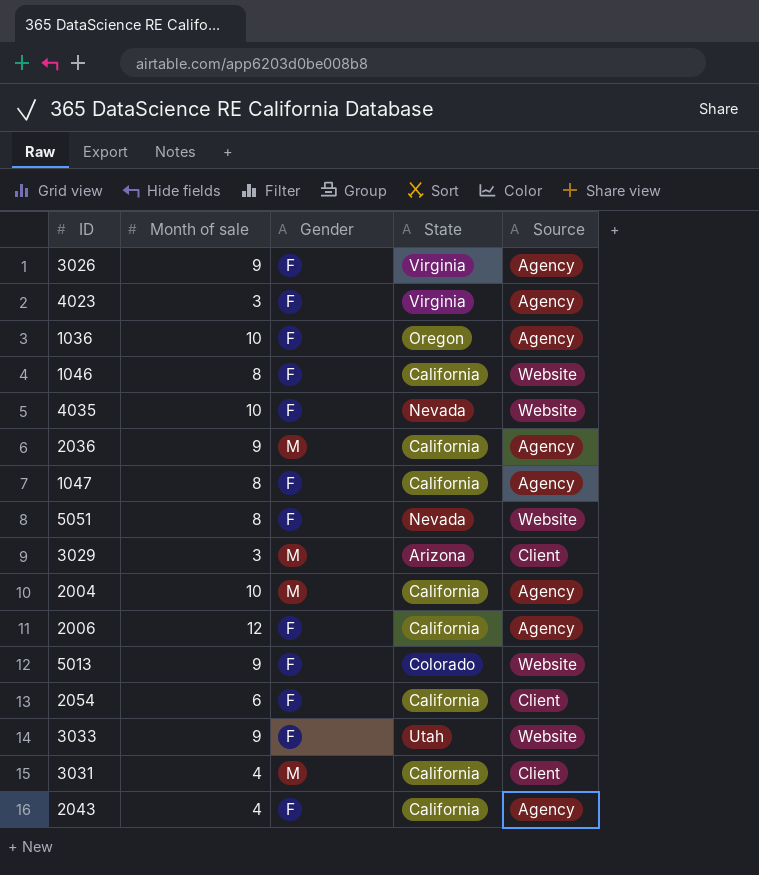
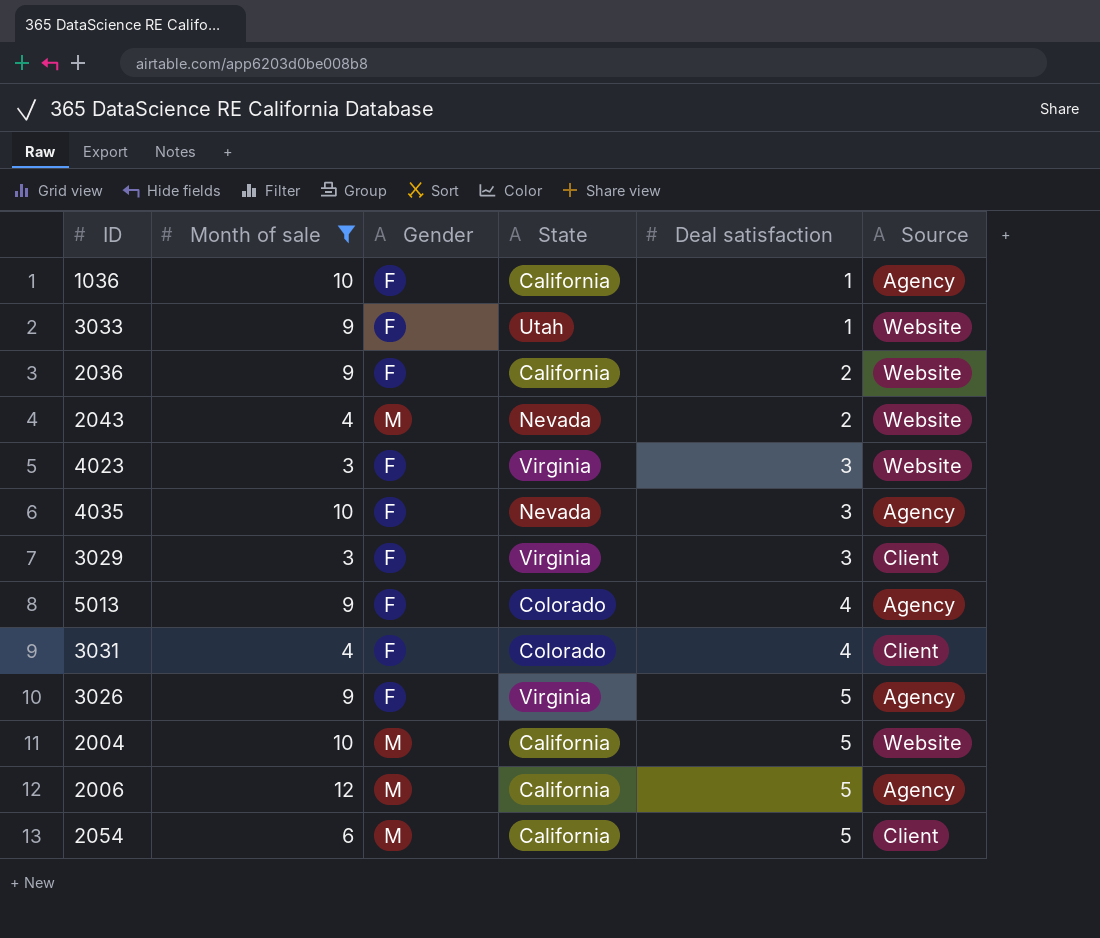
filter: none -> Month of sale != 8
row order: none -> Deal satisfaction ascending
column Deal satisfaction | position: none -> 5
1036 | State: Oregon -> California
2036 | Gender: M -> F
2036 | Source: Agency -> Website
2043 | Gender: F -> M
2043 | State: California -> Nevada
2043 | Source: Agency -> Website
4023 | Source: Agency -> Website
4035 | Source: Website -> Agency
3029 | Gender: M -> F
3029 | State: Arizona -> Virginia
5013 | Source: Website -> Agency
3031 | Gender: M -> F
3031 | State: California -> Colorado
2004 | Source: Agency -> Website
2006 | Gender: F -> M
2054 | Gender: F -> M

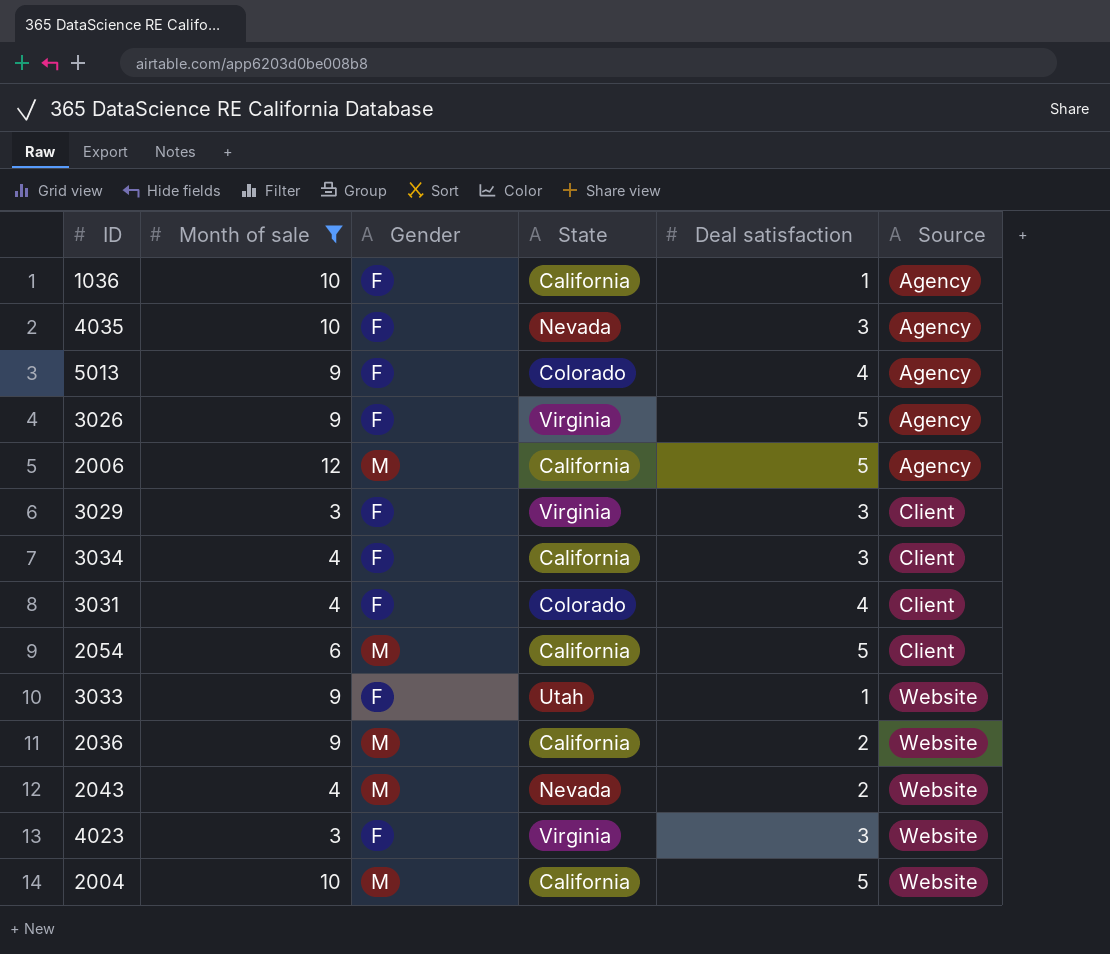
row order: Deal satisfaction ascending -> Source ascending
row 3034: none -> 4 | F | California | 3 | Client
2036 | Gender: F -> M

